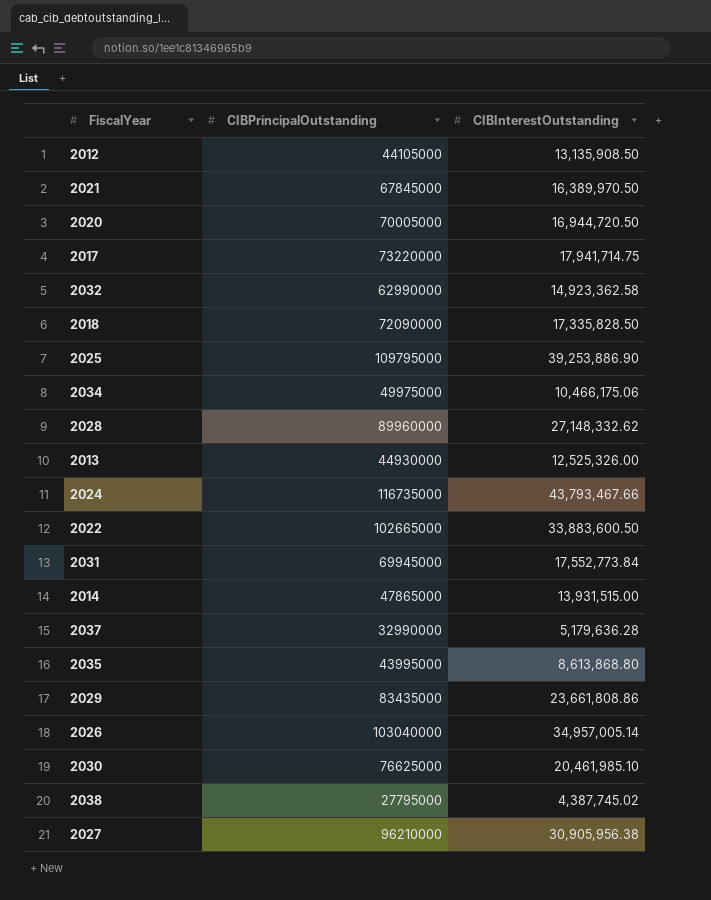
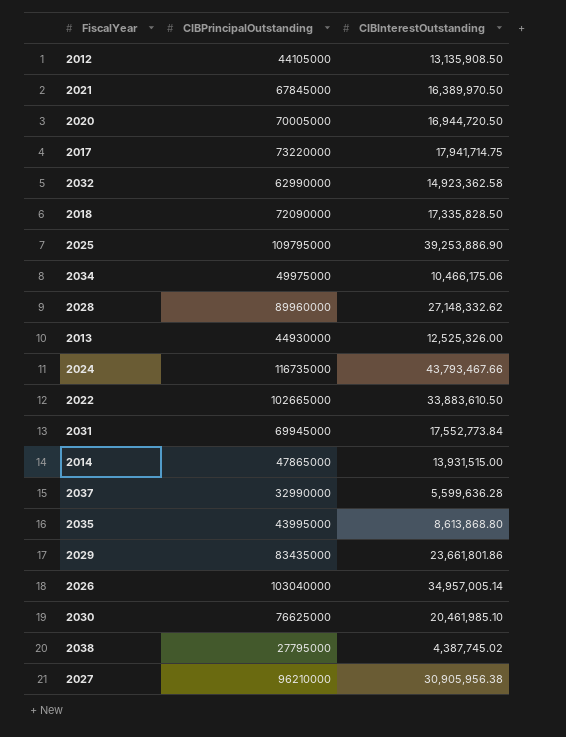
2022 | CIBInterestOutstanding: 33,883,600.50 -> 33,883,610.50
2037 | CIBInterestOutstanding: 5,179,636.28 -> 5,599,636.28
2029 | CIBInterestOutstanding: 23,661,808.86 -> 23,661,801.86

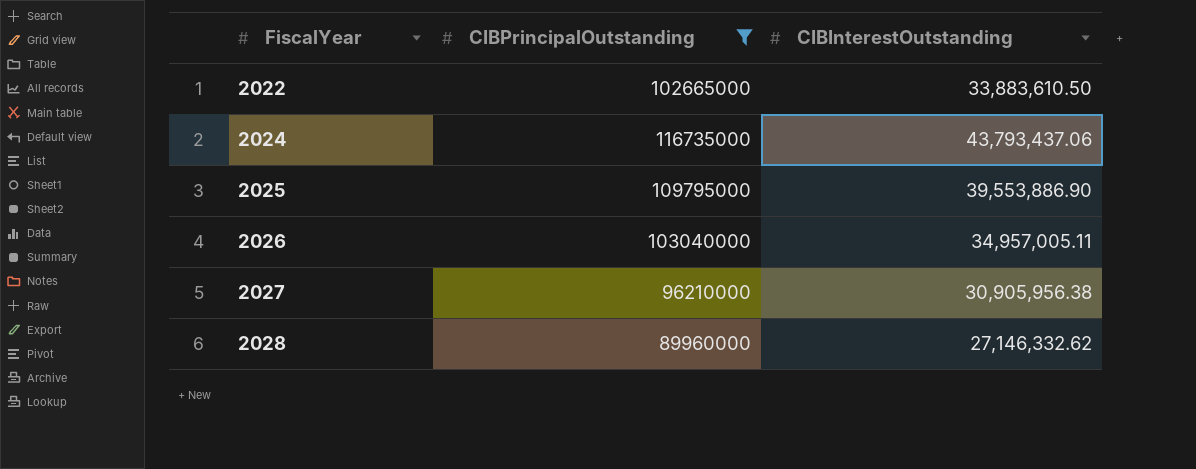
filter: none -> CIBPrincipalOutstanding >= 89960000
row order: none -> FiscalYear ascending
2024 | CIBInterestOutstanding: 43,793,467.66 -> 43,793,437.06
2025 | CIBInterestOutstanding: 39,253,886.90 -> 39,553,886.90
2026 | CIBInterestOutstanding: 34,957,005.14 -> 34,957,005.11
2028 | CIBInterestOutstanding: 27,148,332.62 -> 27,146,332.62

